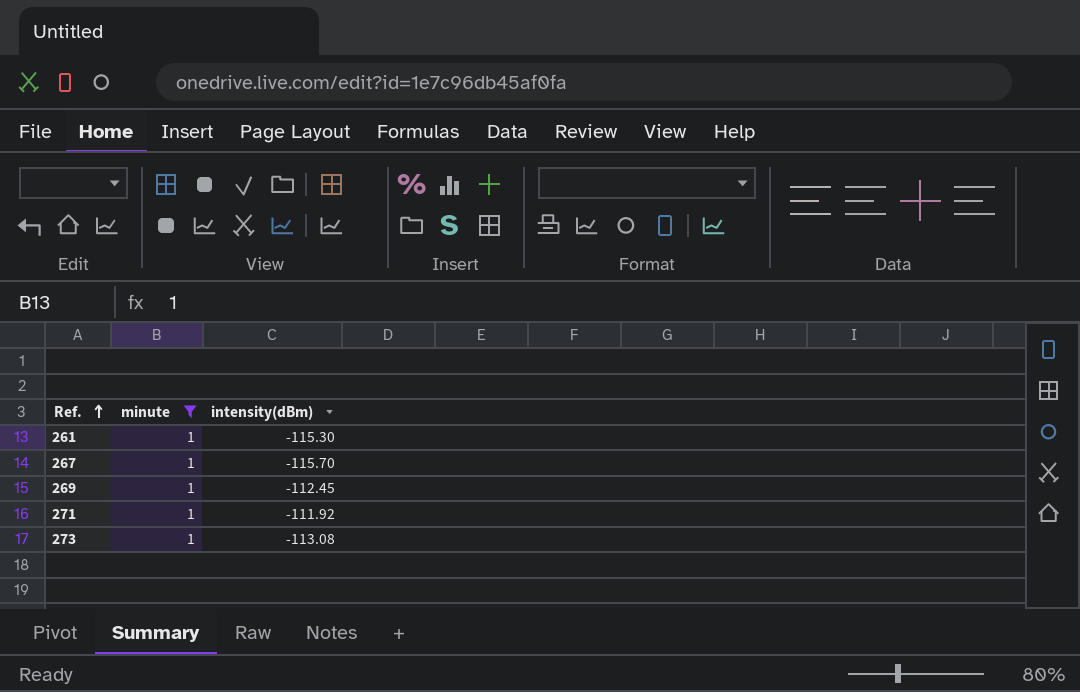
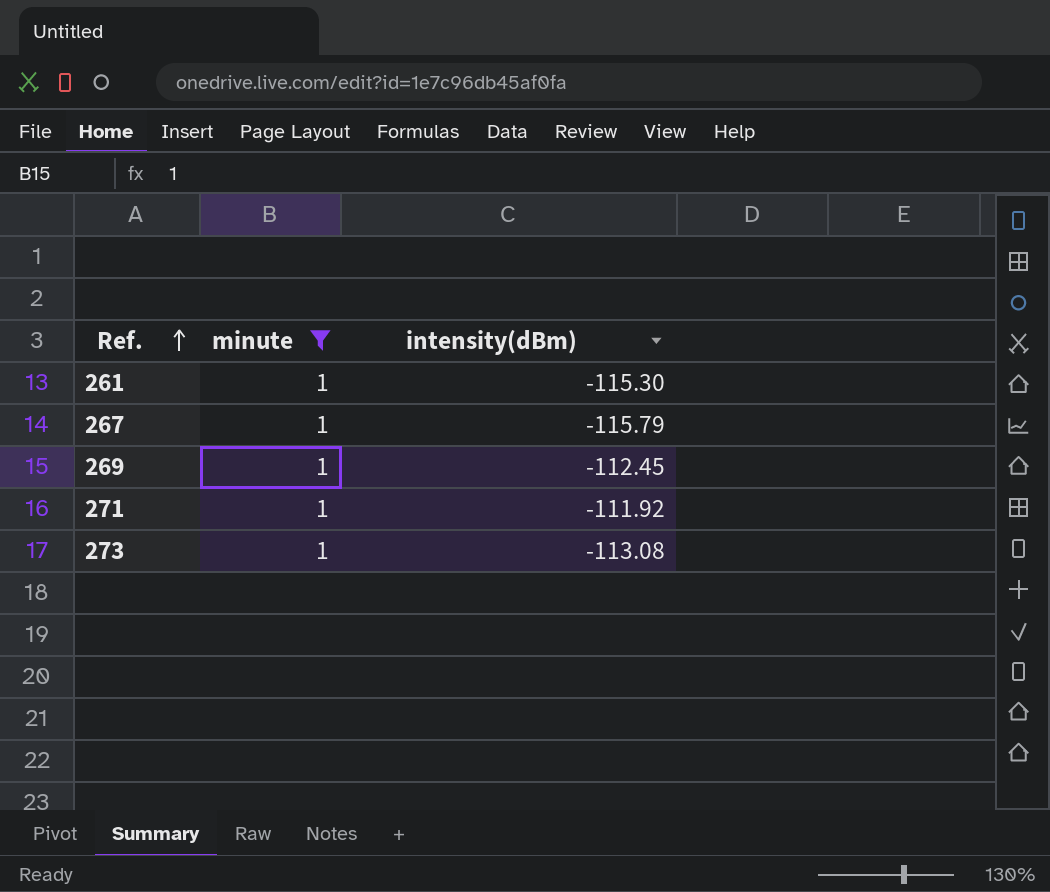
267 | intensity(dBm): -115.70 -> -115.79

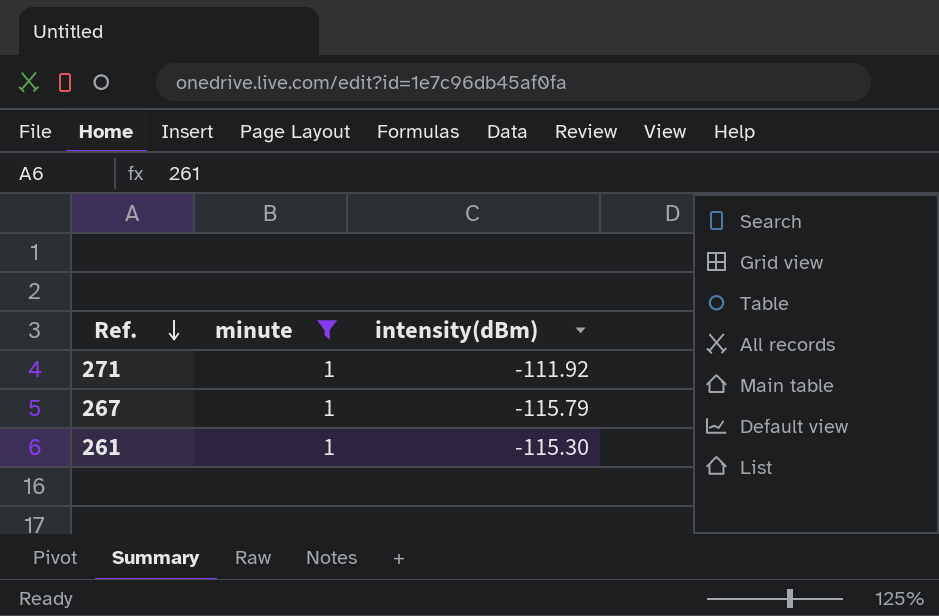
row order: Ref. ascending -> Ref. descending
row 269: 1 | -112.45 -> none
row 273: 1 | -113.08 -> none

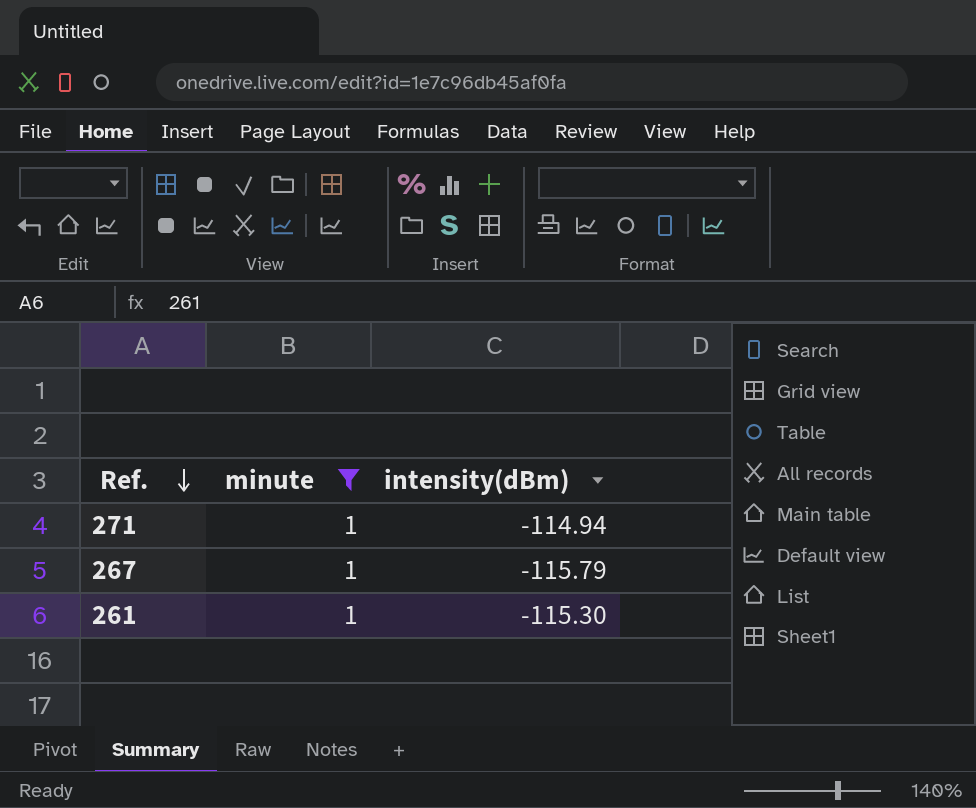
271 | intensity(dBm): -111.92 -> -114.94

